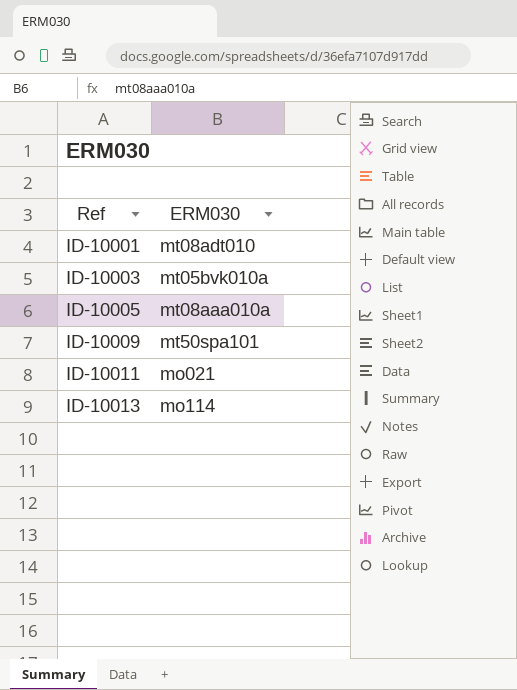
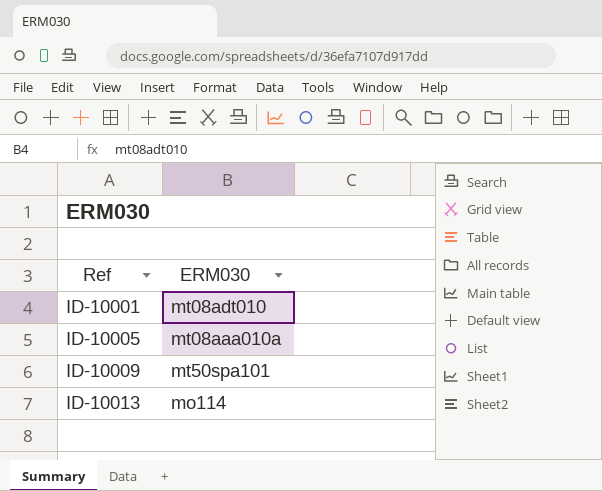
row ID-10003: mt05bvk010a -> none
row ID-10011: mo021 -> none

